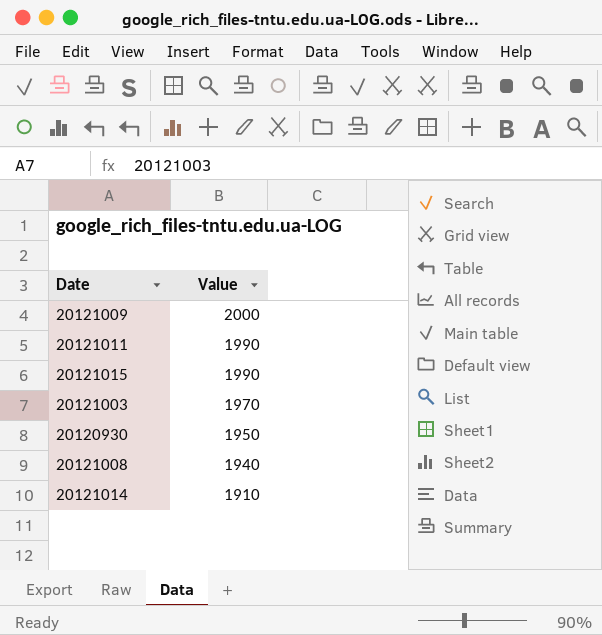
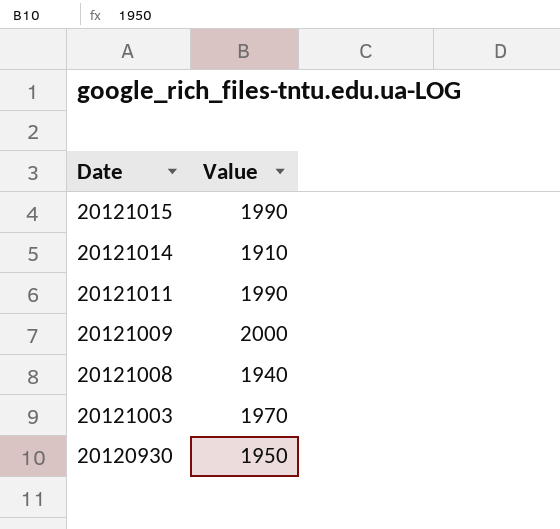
row order: Value descending -> Date descending

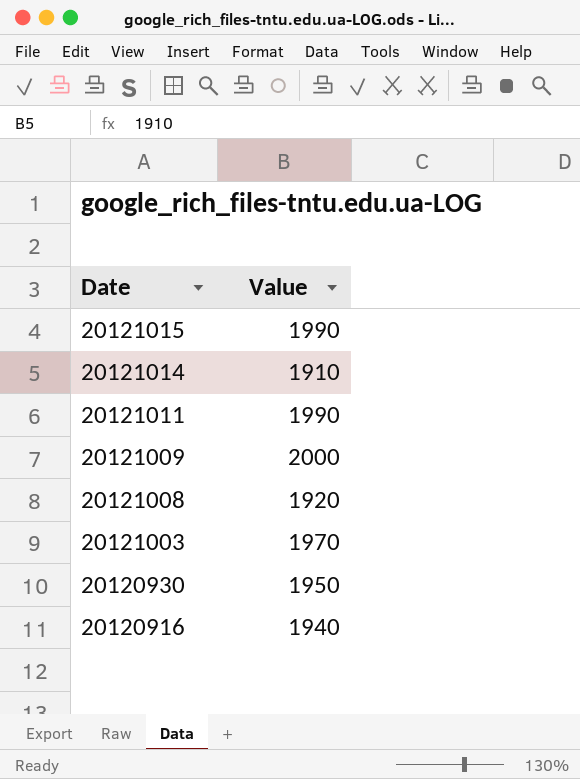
20121008 | Value: 1940 -> 1920
row 20120916: none -> 1940

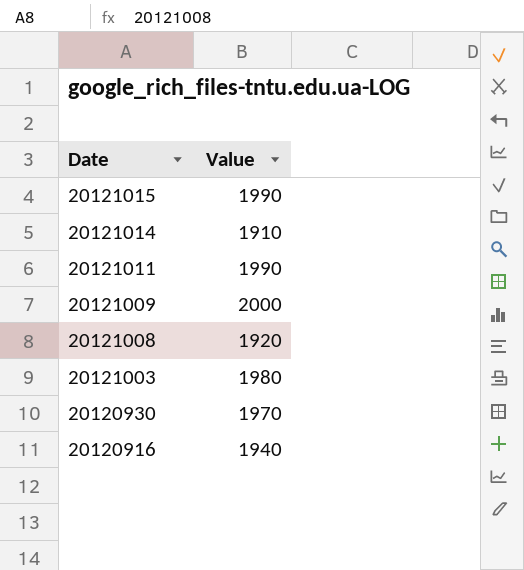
20121003 | Value: 1970 -> 1980
20120930 | Value: 1950 -> 1970

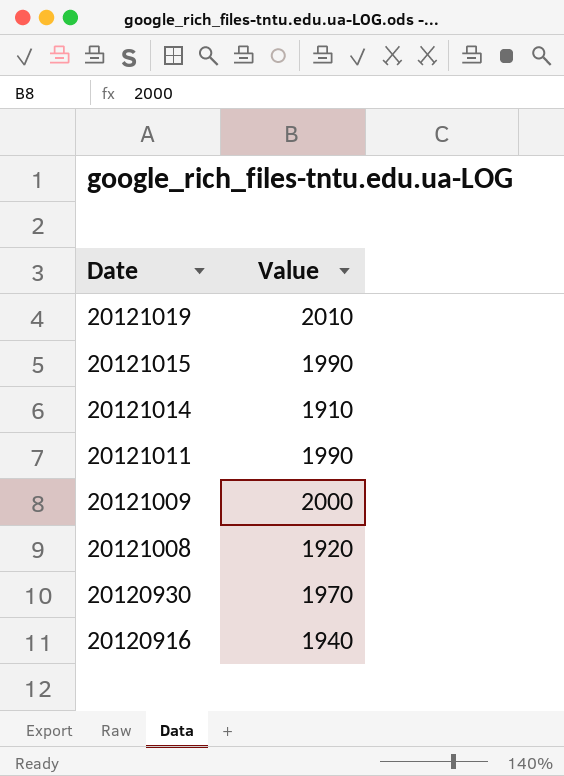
row 20121003: 1980 -> none
row 20121019: none -> 2010

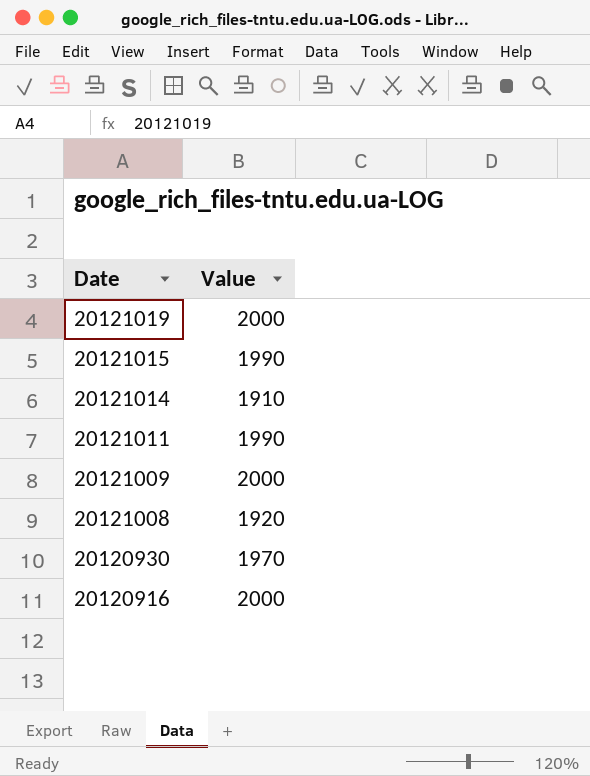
20121019 | Value: 2010 -> 2000
20120916 | Value: 1940 -> 2000

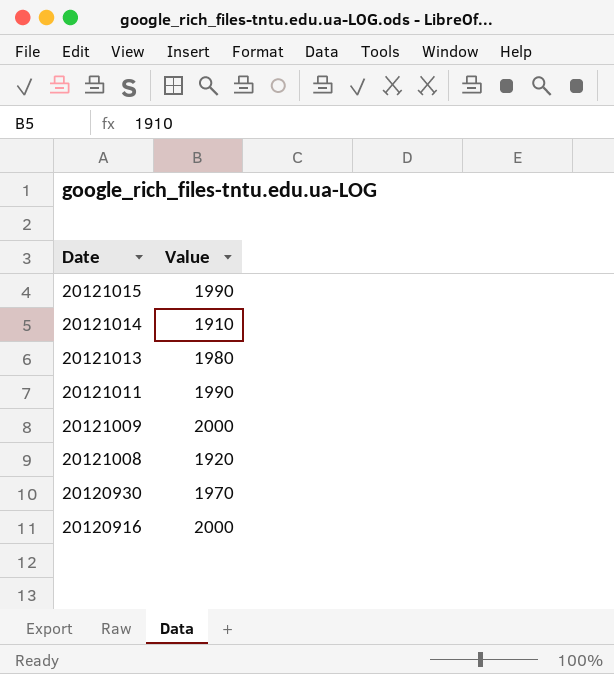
row 20121019: 2000 -> none
row 20121013: none -> 1980

